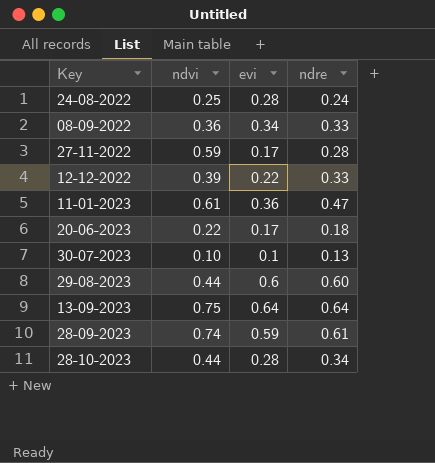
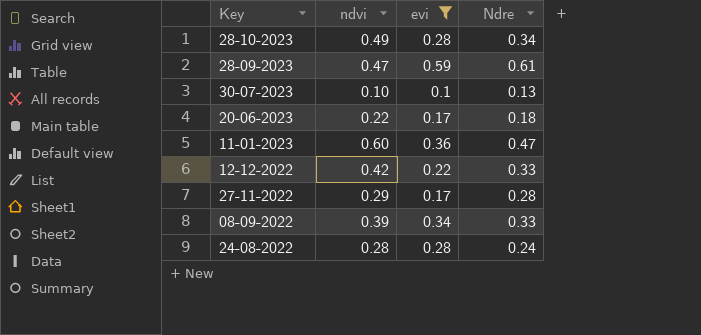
filter: none -> evi <= 0.59
row order: Key ascending -> Key descending
column name: ndre -> Ndre
28-10-2023 | ndvi: 0.44 -> 0.49
28-09-2023 | ndvi: 0.74 -> 0.47
11-01-2023 | ndvi: 0.61 -> 0.60
12-12-2022 | ndvi: 0.39 -> 0.42
27-11-2022 | ndvi: 0.59 -> 0.29
08-09-2022 | ndvi: 0.36 -> 0.39
24-08-2022 | ndvi: 0.25 -> 0.28

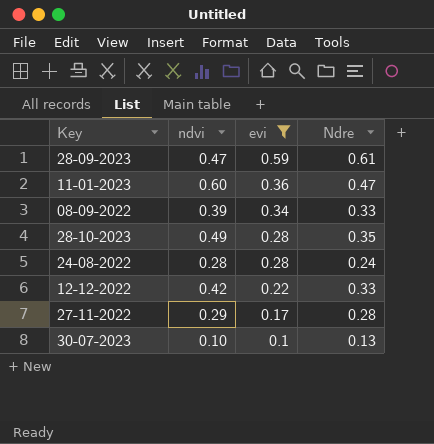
row order: Key descending -> evi descending
row 20-06-2023: 0.22 | 0.17 | 0.18 -> none
28-10-2023 | Ndre: 0.34 -> 0.35

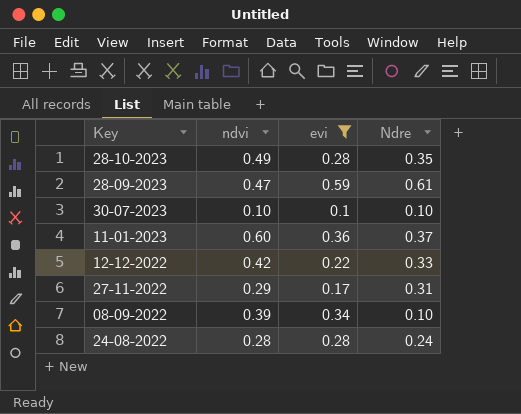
row order: evi descending -> Key descending
30-07-2023 | Ndre: 0.13 -> 0.10
11-01-2023 | Ndre: 0.47 -> 0.37
27-11-2022 | Ndre: 0.28 -> 0.31
08-09-2022 | Ndre: 0.33 -> 0.10

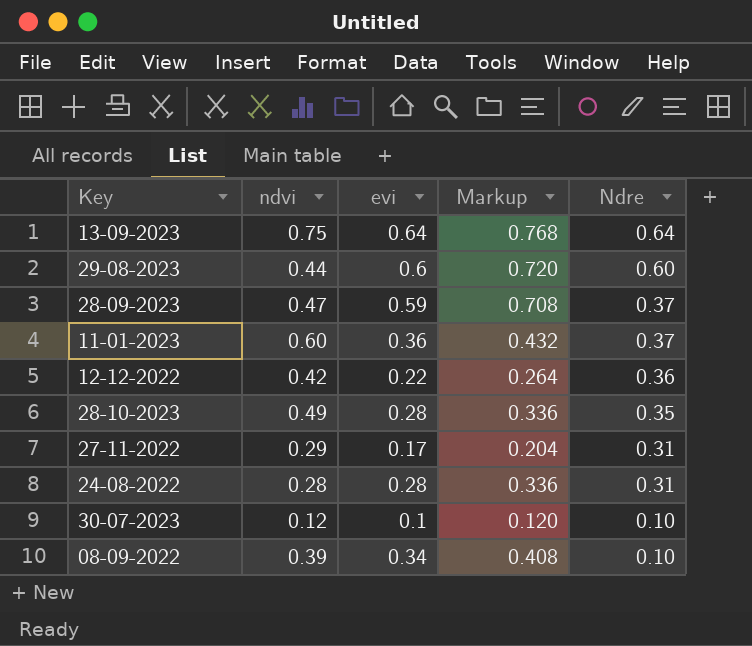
filter: evi <= 0.59 -> none
row order: Key descending -> Ndre descending
column Markup | formula: none -> [evi] * 1.2
28-09-2023 | Ndre: 0.61 -> 0.37
12-12-2022 | Ndre: 0.33 -> 0.36
24-08-2022 | Ndre: 0.24 -> 0.31
30-07-2023 | ndvi: 0.10 -> 0.12

